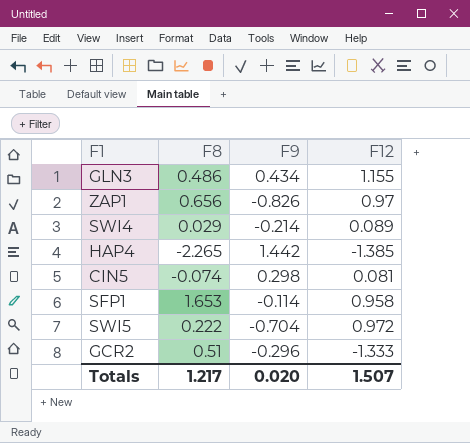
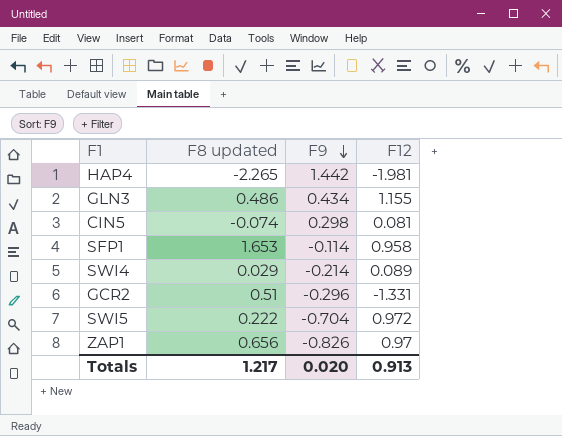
row order: none -> F9 descending
column name: F8 -> F8 updated
HAP4 | F12: -1.385 -> -1.981
GCR2 | F12: -1.333 -> -1.331
Totals | F12: 1.507 -> 0.913

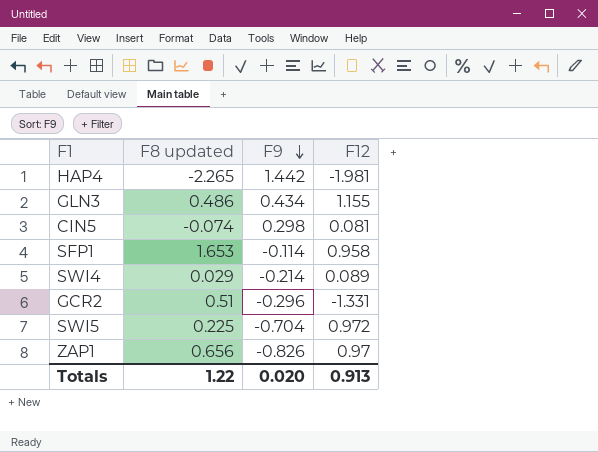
SWI5 | F8 updated: 0.222 -> 0.225
Totals | F8 updated: 1.217 -> 1.22

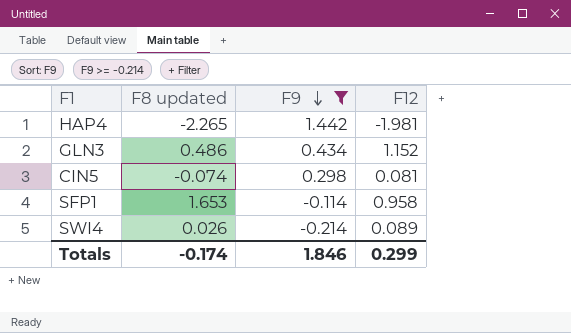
filter: none -> F9 >= -0.214
GLN3 | F12: 1.155 -> 1.152
SWI4 | F8 updated: 0.029 -> 0.026
Totals | F8 updated: 1.22 -> -0.174
Totals | F9: 0.020 -> 1.846
Totals | F12: 0.913 -> 0.299

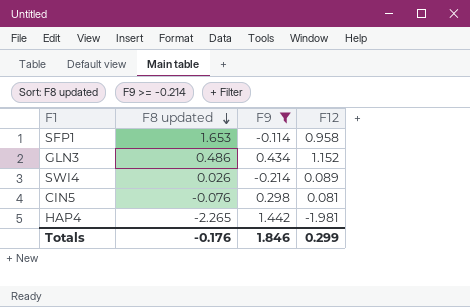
row order: F9 descending -> F8 updated descending
CIN5 | F8 updated: -0.074 -> -0.076
Totals | F8 updated: -0.174 -> -0.176

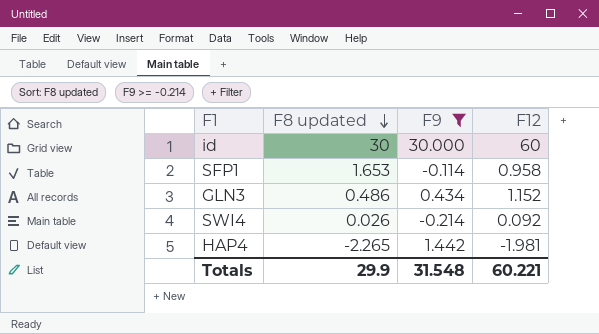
row CIN5: -0.076 | 0.298 | 0.081 -> none
row id: none -> 30 | 30.000 | 60
SWI4 | F12: 0.089 -> 0.092
Totals | F8 updated: -0.176 -> 29.9
Totals | F9: 1.846 -> 31.548
Totals | F12: 0.299 -> 60.221

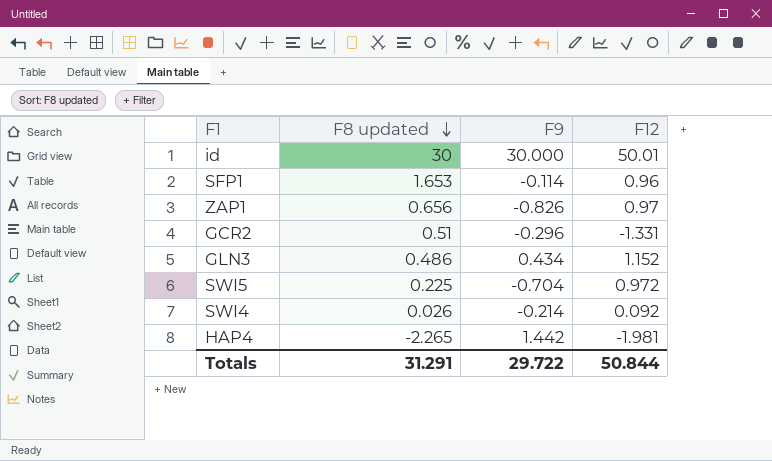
filter: F9 >= -0.214 -> none
id | F12: 60 -> 50.01
SFP1 | F12: 0.958 -> 0.96
Totals | F8 updated: 29.9 -> 31.291
Totals | F9: 31.548 -> 29.722
Totals | F12: 60.221 -> 50.844

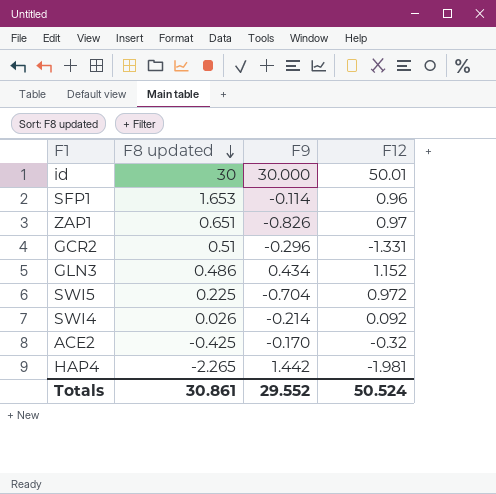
ZAP1 | F8 updated: 0.656 -> 0.651
row ACE2: none -> -0.425 | -0.170 | -0.32
Totals | F8 updated: 31.291 -> 30.861
Totals | F9: 29.722 -> 29.552
Totals | F12: 50.844 -> 50.524

